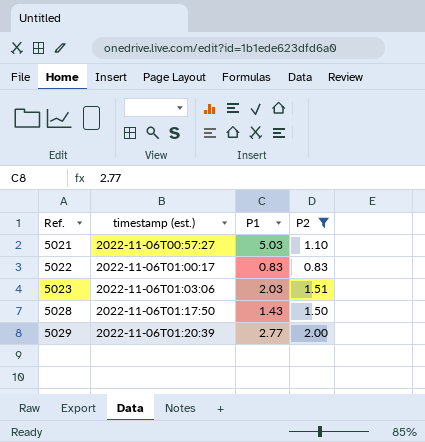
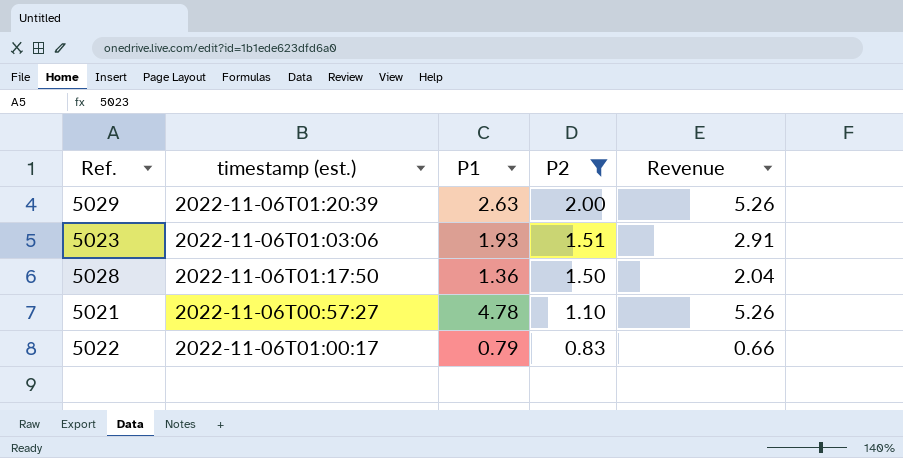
row order: Ref. ascending -> P2 descending
column Revenue | formula: none -> [P1] * [P2]
5029 | P1: 2.77 -> 2.63
5023 | P1: 2.03 -> 1.93
5028 | P1: 1.43 -> 1.36
5021 | P1: 5.03 -> 4.78
5022 | P1: 0.83 -> 0.79

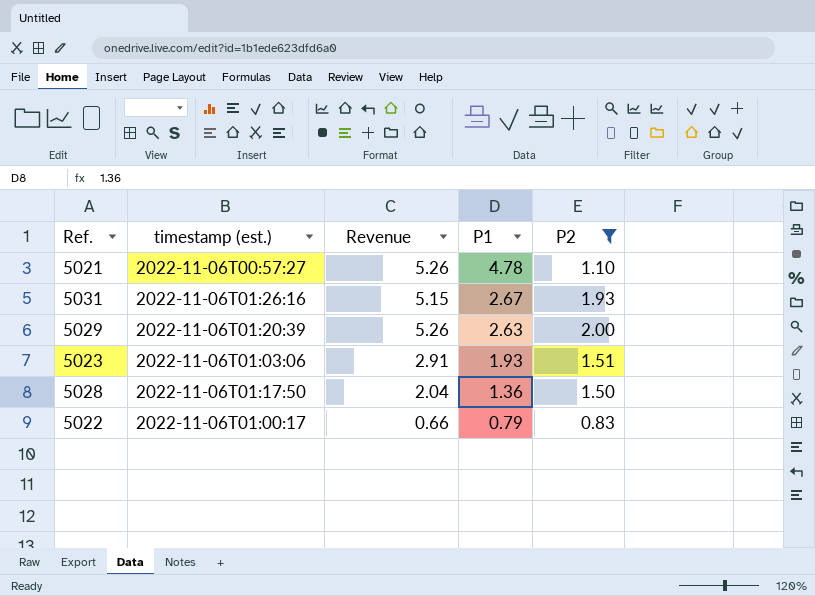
row order: P2 descending -> P1 descending
column Revenue | position: 5 -> 3
row 5031: none -> 2022-11-06T01:26:16 | 5.15 | 2.67 | 1.93

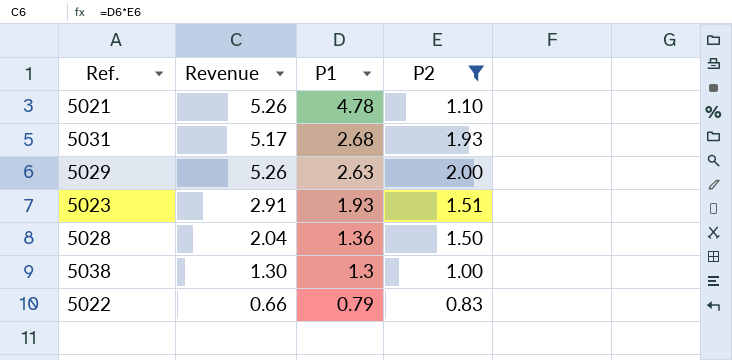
column timestamp (est.) | position: 2 -> none
5031 | Revenue: 5.15 -> 5.17
5031 | P1: 2.67 -> 2.68
row 5038: none -> 1.30 | 1.3 | 1.00

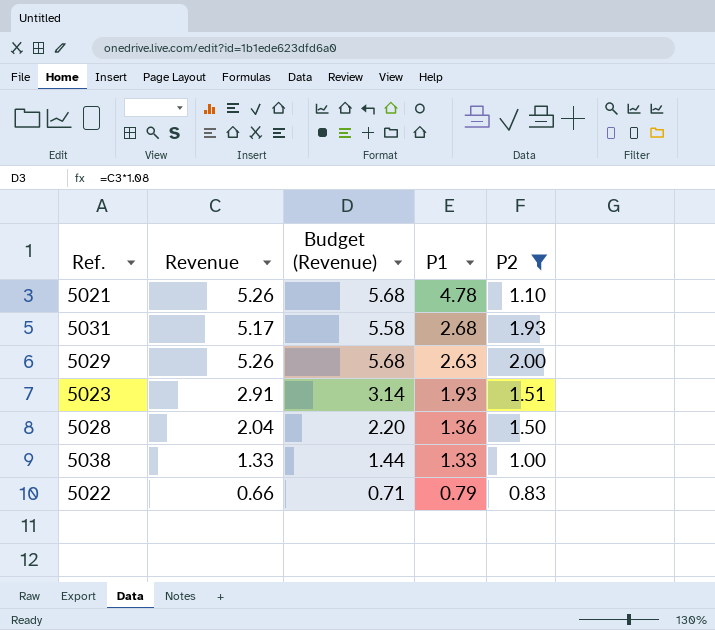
column Budget (Revenue) | formula: none -> [Revenue] * 1.08
5038 | Revenue: 1.30 -> 1.33
5038 | P1: 1.3 -> 1.33

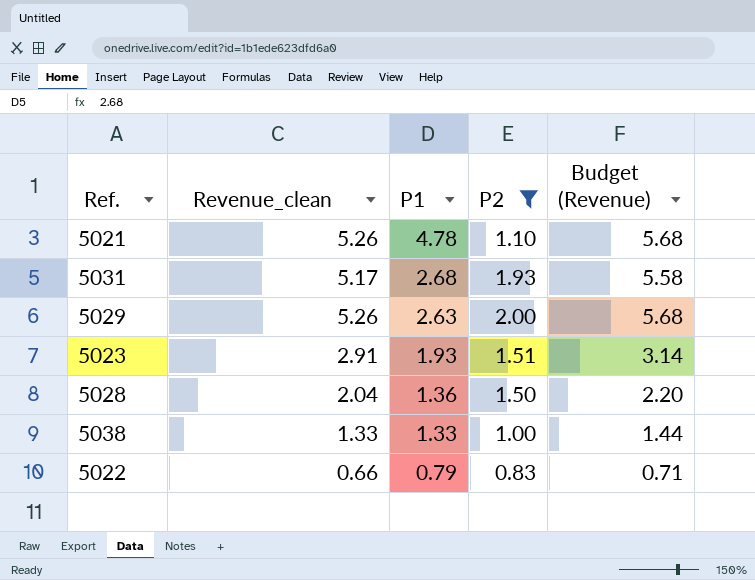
column name: Revenue -> Revenue_clean
column Budget (Revenue) | position: 3 -> 5

